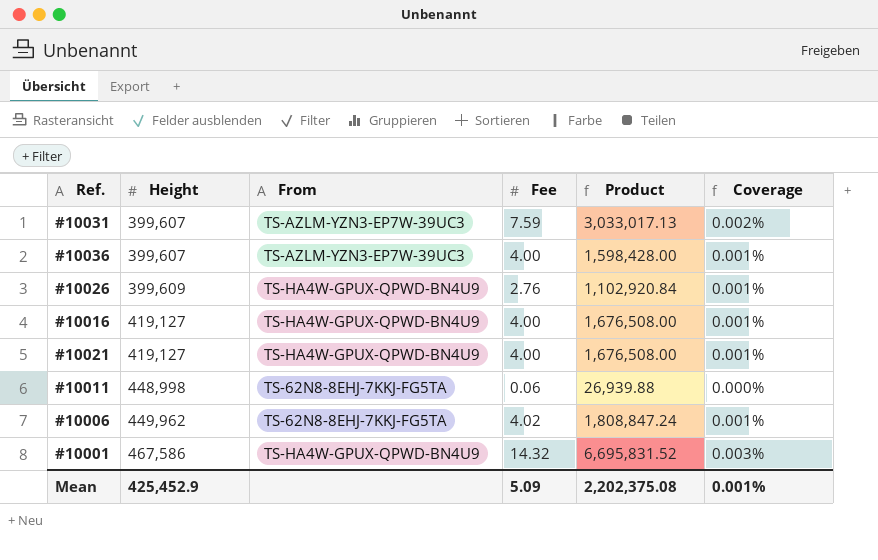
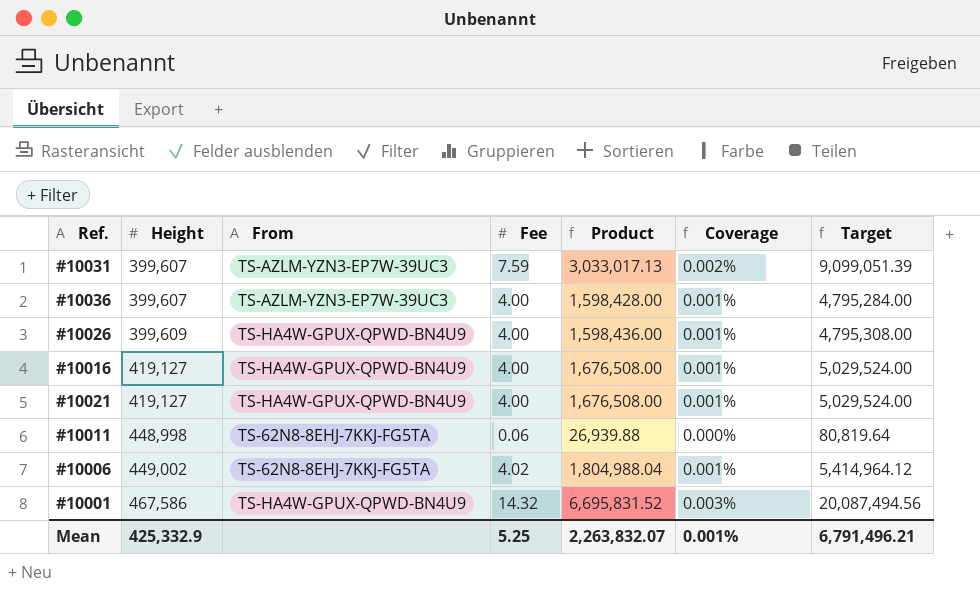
column Target | formula: none -> [Product] * 3
#10026 | Fee: 2.76 -> 4.00
#10026 | Product: 1,102,920.84 -> 1,598,436.00
#10006 | Height: 449,962 -> 449,002
#10006 | Product: 1,808,847.24 -> 1,804,988.04
Mean | Height: 425,452.9 -> 425,332.9
Mean | Fee: 5.09 -> 5.25
Mean | Product: 2,202,375.08 -> 2,263,832.07

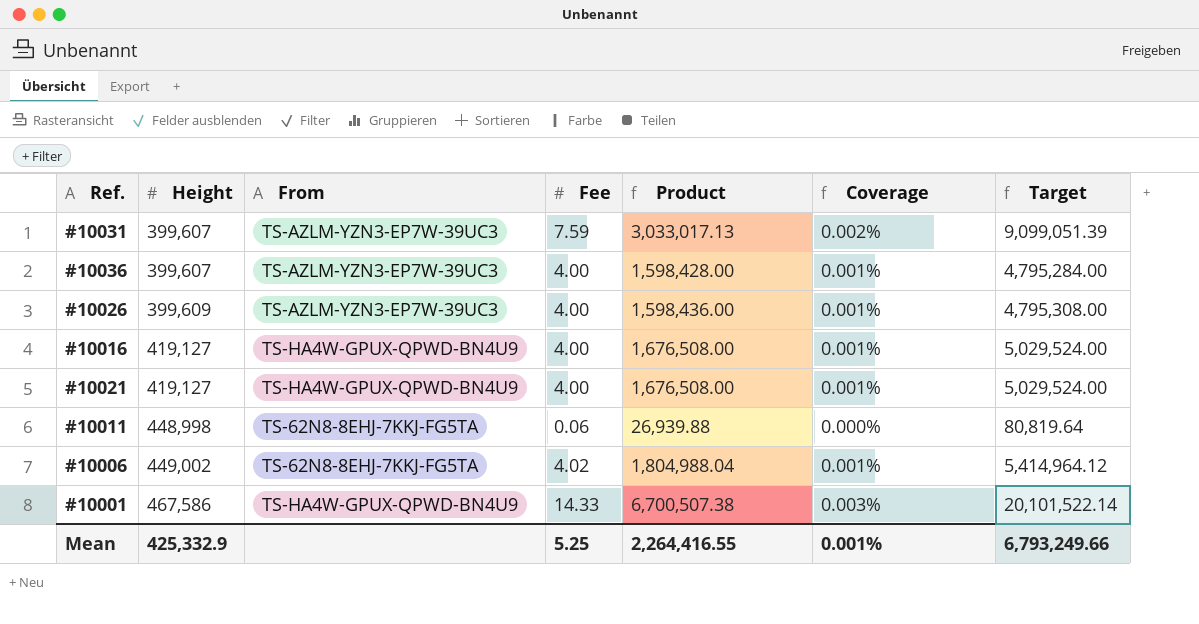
#10026 | From: TS-HA4W-GPUX-QPWD-BN4U9 -> TS-AZLM-YZN3-EP7W-39UC3
#10001 | Fee: 14.32 -> 14.33
#10001 | Product: 6,695,831.52 -> 6,700,507.38
#10001 | Target: 20,087,494.56 -> 20,101,522.14
Mean | Product: 2,263,832.07 -> 2,264,416.55
Mean | Target: 6,791,496.21 -> 6,793,249.66

